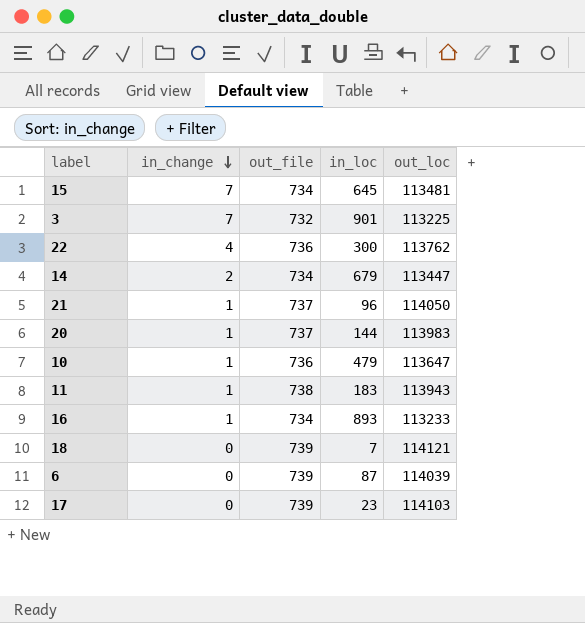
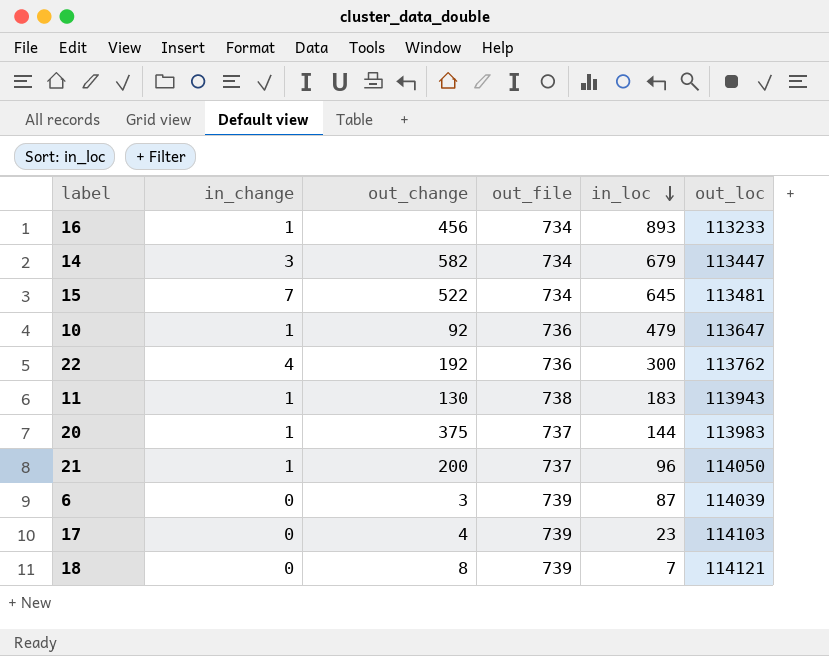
row order: in_change descending -> in_loc descending
column out_change | position: none -> 3
row 3: 7 | 732 | 901 | 113225 -> none
14 | in_change: 2 -> 3

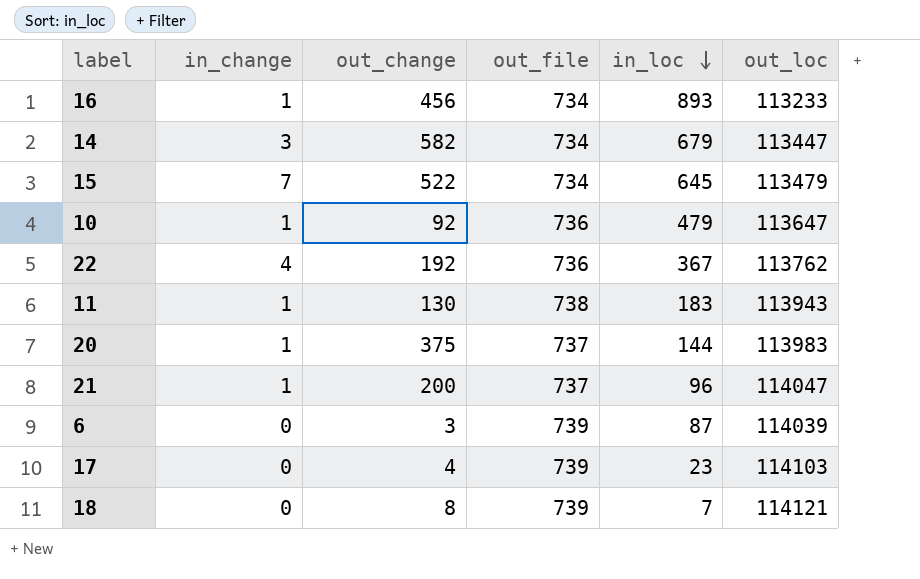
15 | out_loc: 113481 -> 113479
22 | in_loc: 300 -> 367
21 | out_loc: 114050 -> 114047

